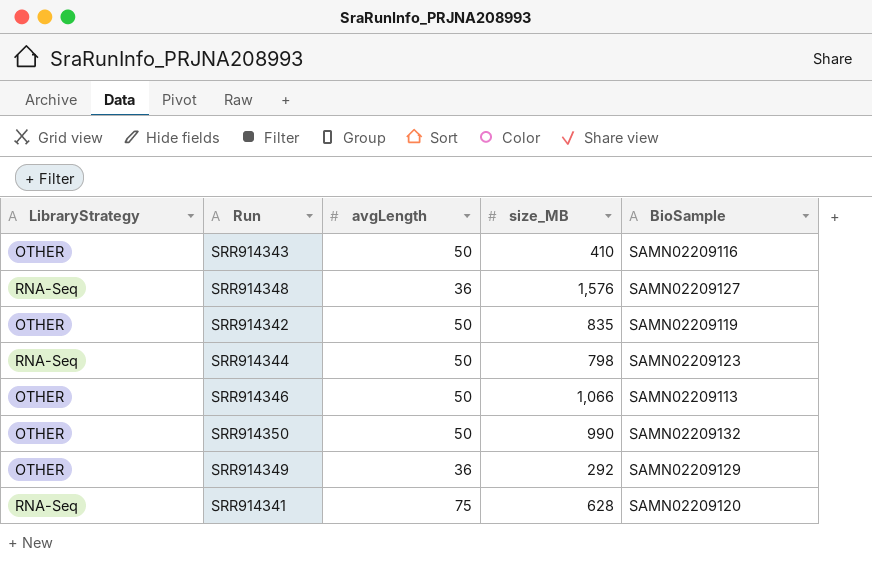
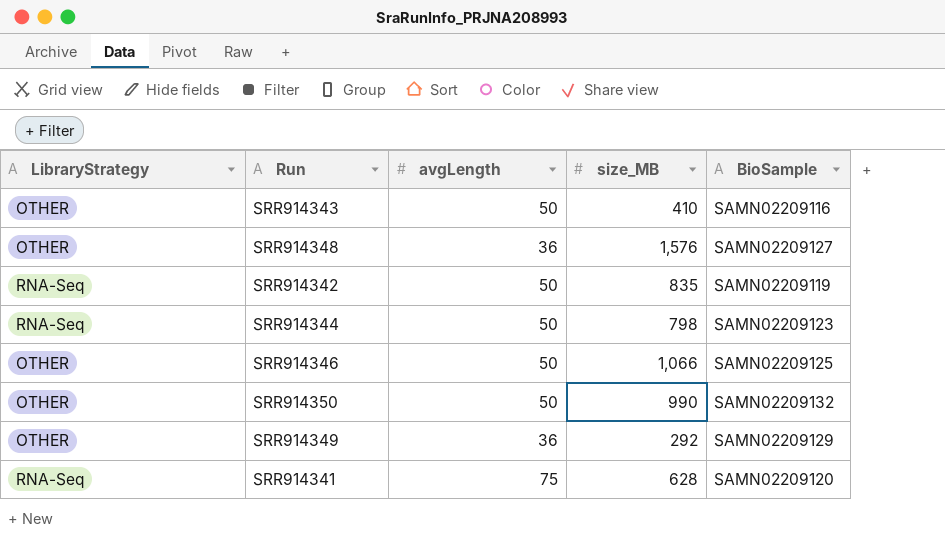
SRR914348 | LibraryStrategy: RNA-Seq -> OTHER
SRR914342 | LibraryStrategy: OTHER -> RNA-Seq
SRR914346 | BioSample: SAMN02209113 -> SAMN02209125

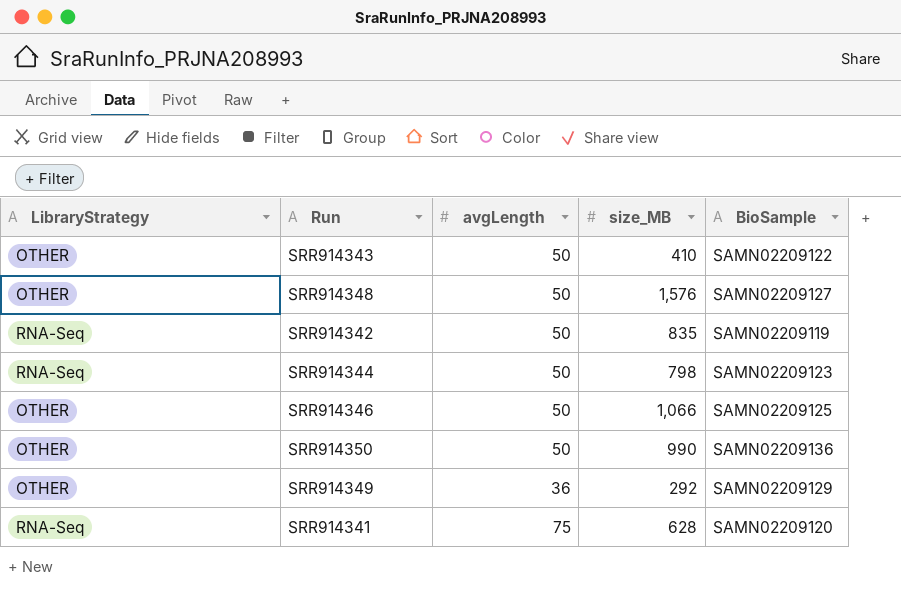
SRR914343 | BioSample: SAMN02209116 -> SAMN02209122
SRR914348 | avgLength: 36 -> 50
SRR914350 | BioSample: SAMN02209132 -> SAMN02209136

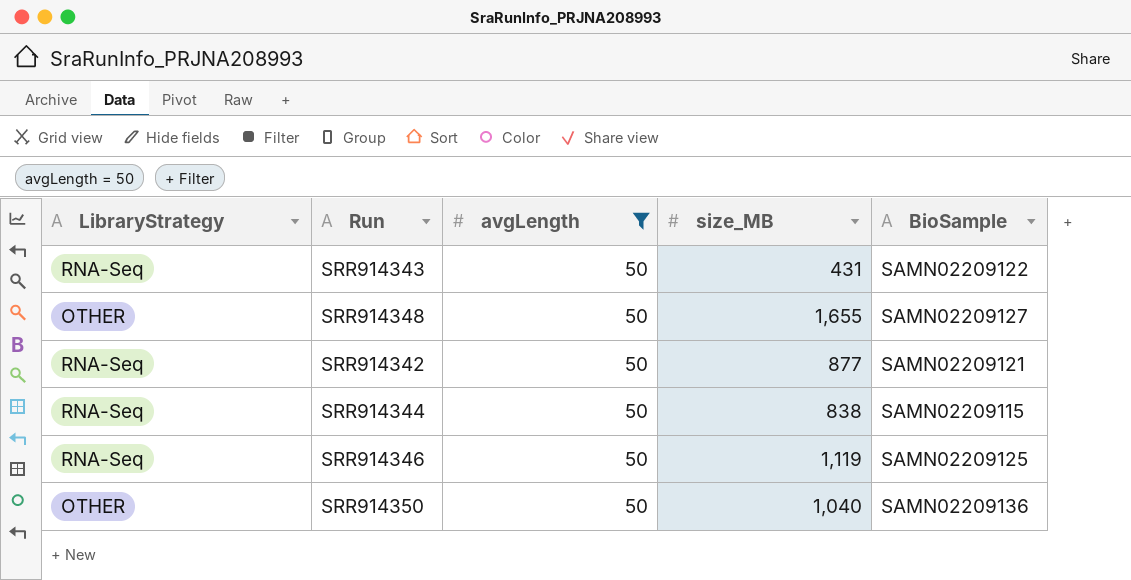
filter: none -> avgLength = 50
SRR914343 | LibraryStrategy: OTHER -> RNA-Seq
SRR914343 | size_MB: 410 -> 431
SRR914348 | size_MB: 1,576 -> 1,655
SRR914342 | size_MB: 835 -> 877
SRR914342 | BioSample: SAMN02209119 -> SAMN02209121
SRR914344 | size_MB: 798 -> 838
SRR914344 | BioSample: SAMN02209123 -> SAMN02209115
SRR914346 | LibraryStrategy: OTHER -> RNA-Seq
SRR914346 | size_MB: 1,066 -> 1,119
SRR914350 | size_MB: 990 -> 1,040

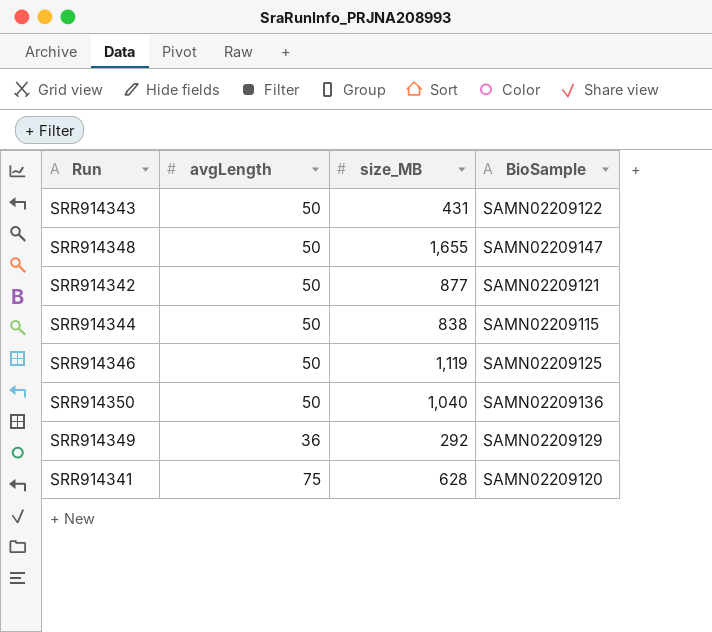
filter: avgLength = 50 -> none
column LibraryStrategy | position: 1 -> none
SRR914348 | BioSample: SAMN02209127 -> SAMN02209147

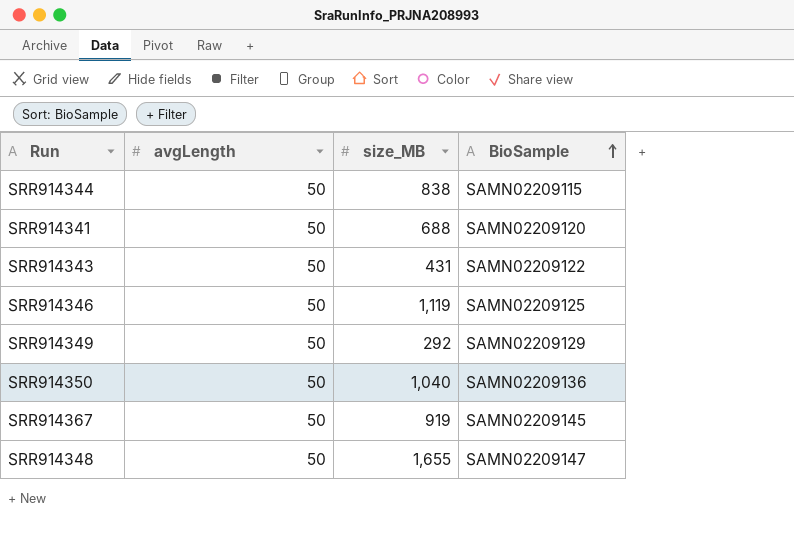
row order: none -> BioSample ascending
row SRR914342: 50 | 877 | SAMN02209121 -> none
SRR914341 | avgLength: 75 -> 50
SRR914341 | size_MB: 628 -> 688
SRR914349 | avgLength: 36 -> 50
row SRR914367: none -> 50 | 919 | SAMN02209145

